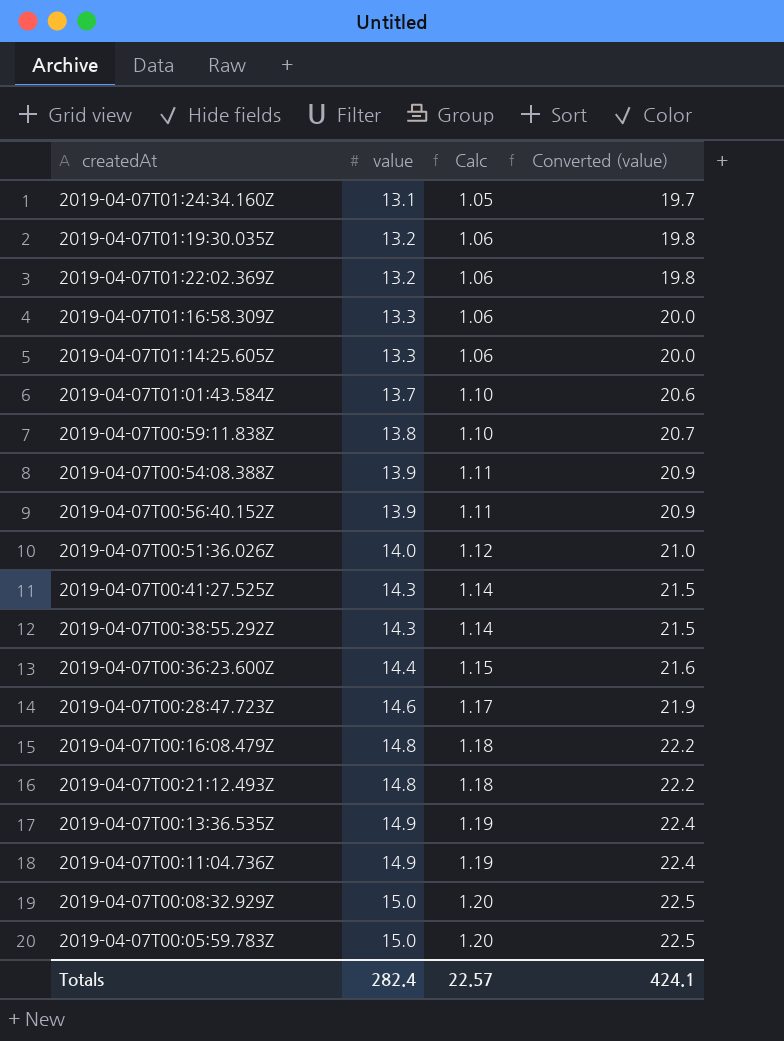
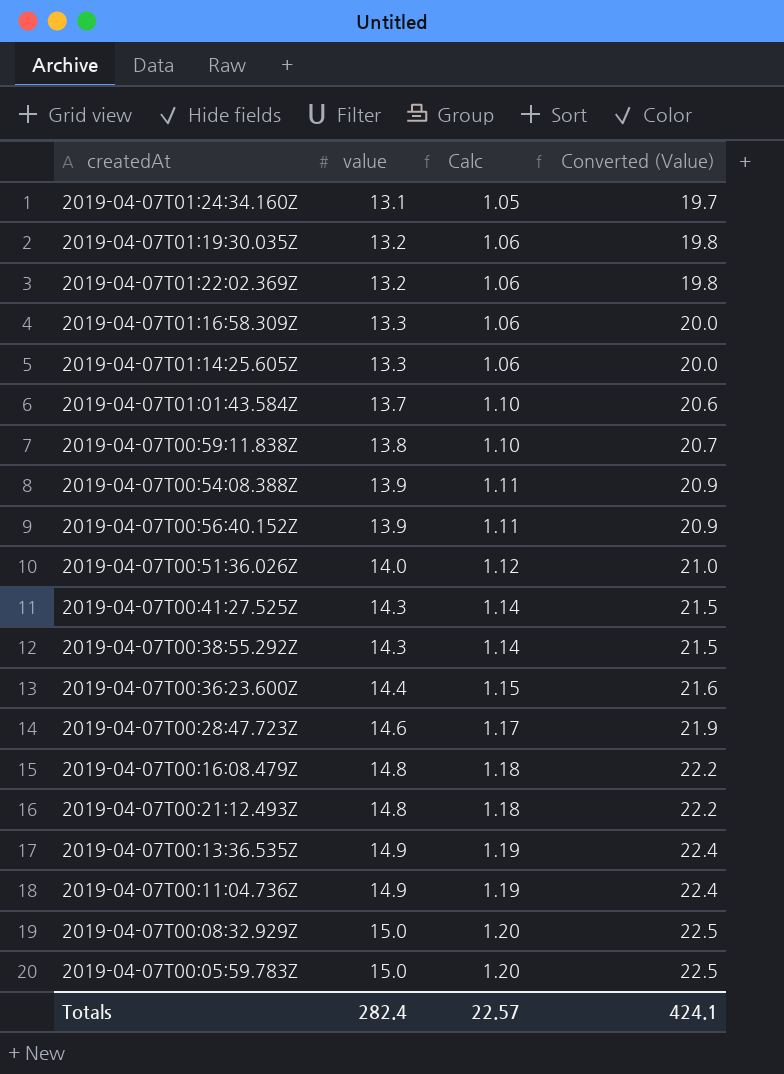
column name: Converted (value) -> Converted (Value)

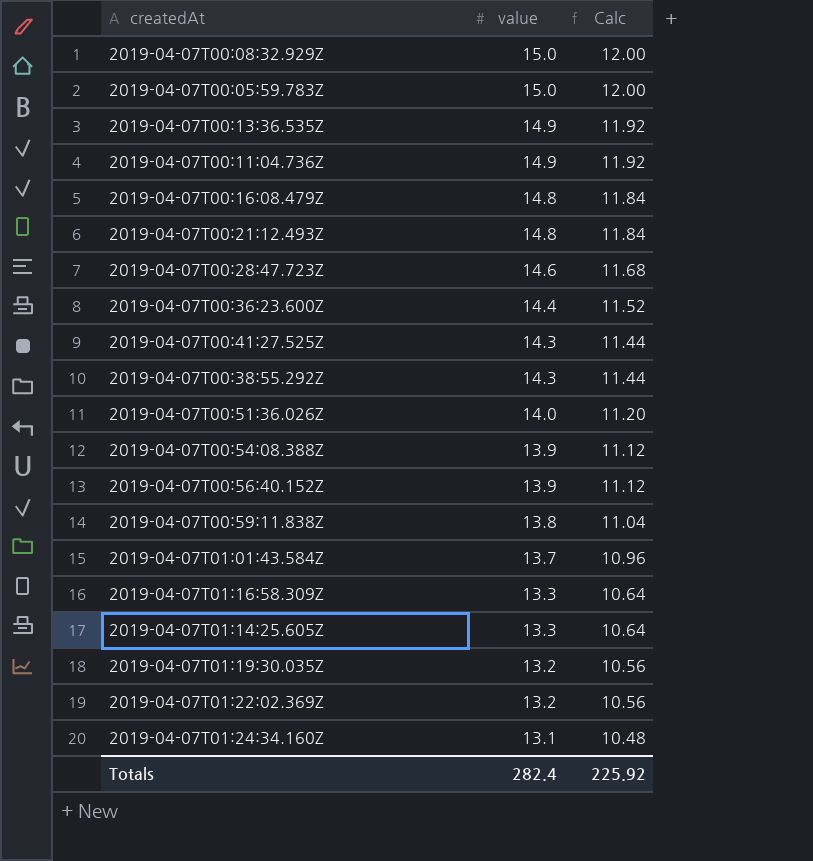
row order: value ascending -> value descending
column Converted (Value) | formula: [value] * 1.5 -> none
column Calc | formula: [value] * 0.08 -> [value] * 0.8
Totals | Calc: 22.57 -> 225.92

